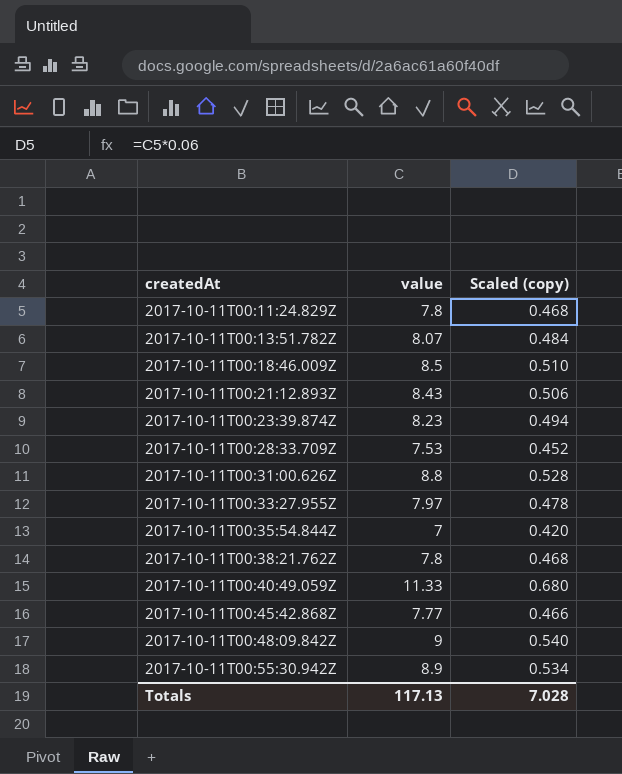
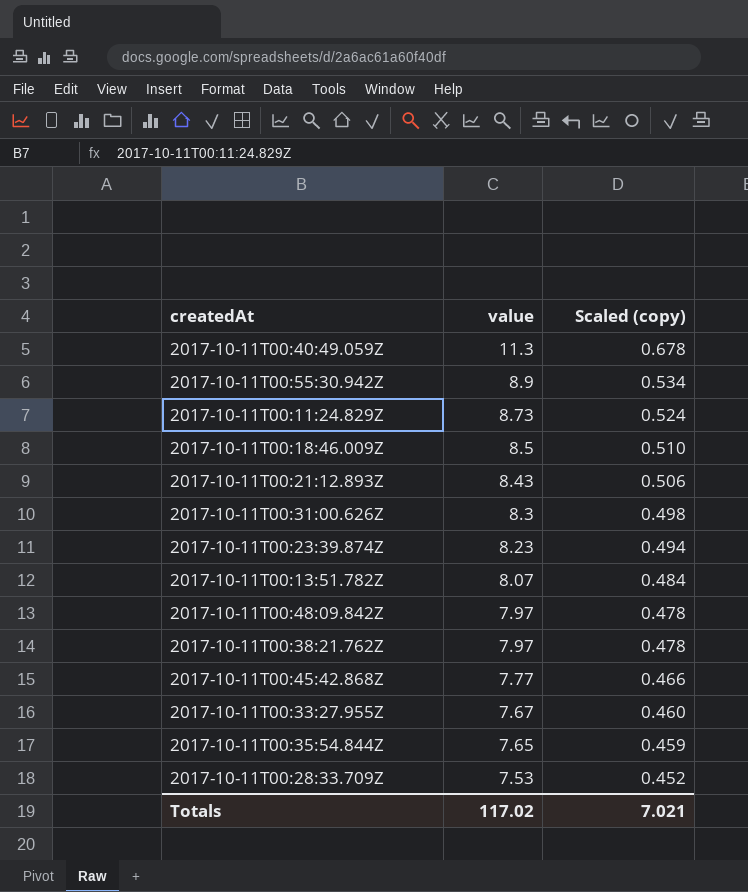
row order: createdAt ascending -> value descending
2017-10-11T00:40:49.059Z | value: 11.33 -> 11.3
2017-10-11T00:40:49.059Z | Scaled (copy): 0.680 -> 0.678
2017-10-11T00:11:24.829Z | value: 7.8 -> 8.73
2017-10-11T00:11:24.829Z | Scaled (copy): 0.468 -> 0.524
2017-10-11T00:31:00.626Z | value: 8.8 -> 8.3
2017-10-11T00:31:00.626Z | Scaled (copy): 0.528 -> 0.498
2017-10-11T00:48:09.842Z | value: 9 -> 7.97
2017-10-11T00:48:09.842Z | Scaled (copy): 0.540 -> 0.478
2017-10-11T00:38:21.762Z | value: 7.8 -> 7.97
2017-10-11T00:38:21.762Z | Scaled (copy): 0.468 -> 0.478
2017-10-11T00:33:27.955Z | value: 7.97 -> 7.67
2017-10-11T00:33:27.955Z | Scaled (copy): 0.478 -> 0.460
2017-10-11T00:35:54.844Z | value: 7 -> 7.65
2017-10-11T00:35:54.844Z | Scaled (copy): 0.420 -> 0.459
Totals | value: 117.13 -> 117.02
Totals | Scaled (copy): 7.028 -> 7.021

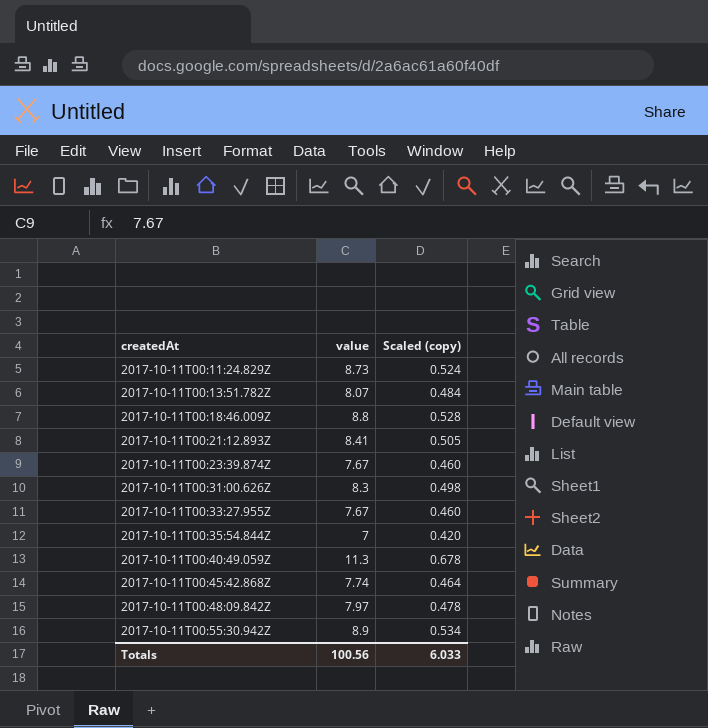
row order: value descending -> createdAt ascending
row 2017-10-11T00:38:21.762Z: 7.97 | 0.478 -> none
row 2017-10-11T00:28:33.709Z: 7.53 | 0.452 -> none
2017-10-11T00:18:46.009Z | value: 8.5 -> 8.8
2017-10-11T00:18:46.009Z | Scaled (copy): 0.510 -> 0.528
2017-10-11T00:21:12.893Z | value: 8.43 -> 8.41
2017-10-11T00:21:12.893Z | Scaled (copy): 0.506 -> 0.505
2017-10-11T00:23:39.874Z | value: 8.23 -> 7.67
2017-10-11T00:23:39.874Z | Scaled (copy): 0.494 -> 0.460
2017-10-11T00:35:54.844Z | value: 7.65 -> 7
2017-10-11T00:35:54.844Z | Scaled (copy): 0.459 -> 0.420
2017-10-11T00:45:42.868Z | value: 7.77 -> 7.74
2017-10-11T00:45:42.868Z | Scaled (copy): 0.466 -> 0.464
Totals | value: 117.02 -> 100.56
Totals | Scaled (copy): 7.021 -> 6.033

